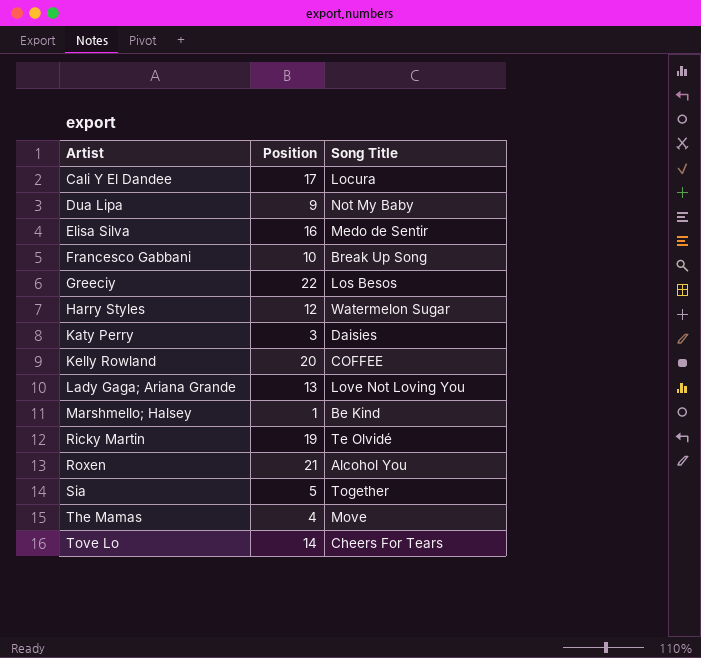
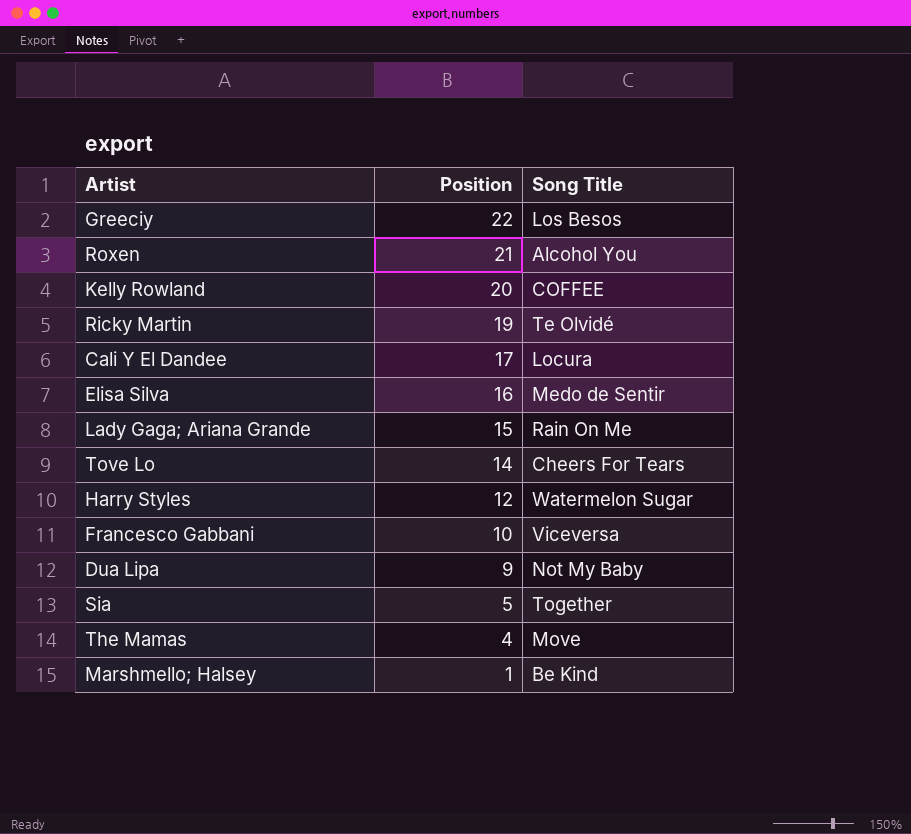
row order: Artist ascending -> Position descending
row Katy Perry: 3 | Daisies -> none
Lady Gaga; Ariana Grande | Position: 13 -> 15
Lady Gaga; Ariana Grande | Song Title: Love Not Loving You -> Rain On Me
Francesco Gabbani | Song Title: Break Up Song -> Viceversa

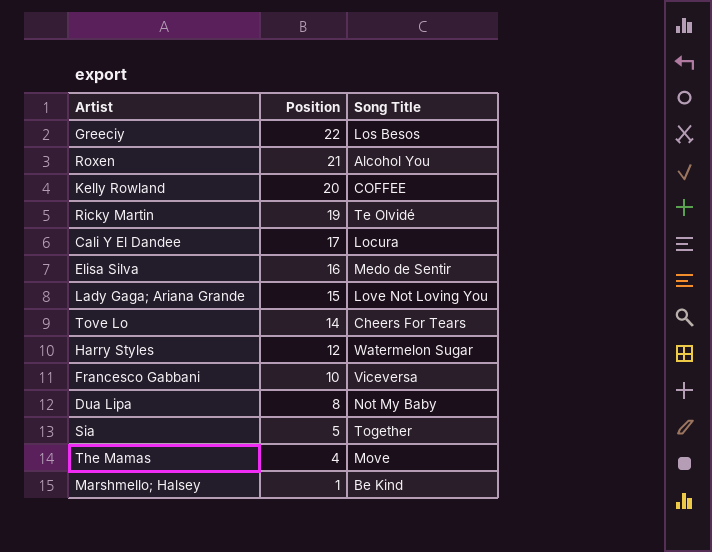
Lady Gaga; Ariana Grande | Song Title: Rain On Me -> Love Not Loving You
Dua Lipa | Position: 9 -> 8

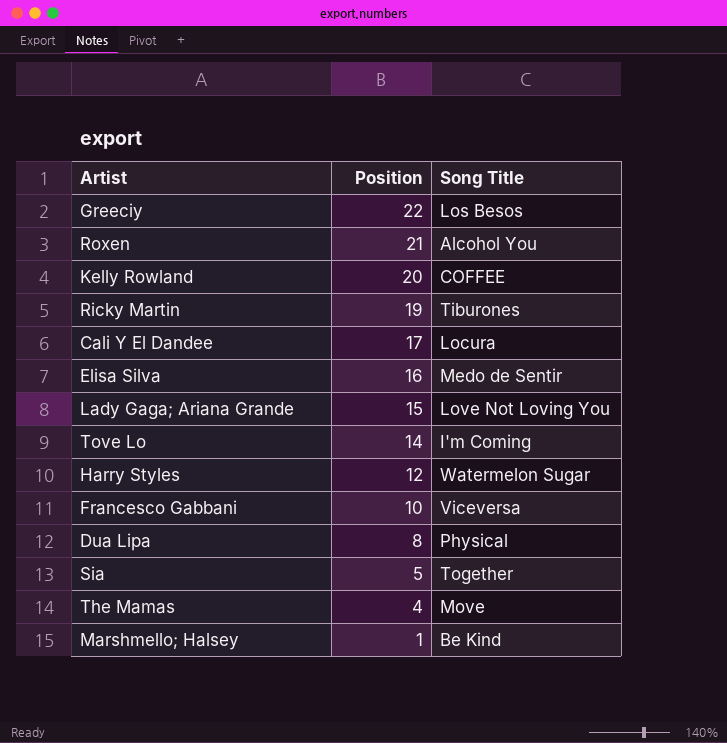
Ricky Martin | Song Title: Te Olvidé -> Tiburones
Tove Lo | Song Title: Cheers For Tears -> I'm Coming
Dua Lipa | Song Title: Not My Baby -> Physical

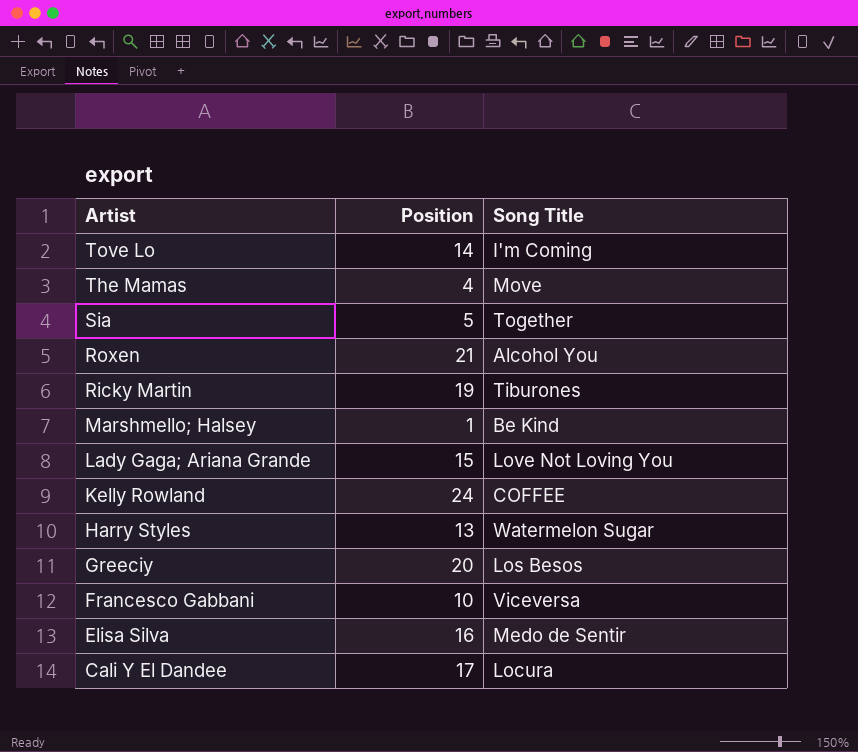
row order: Position descending -> Artist descending
row Dua Lipa: 8 | Physical -> none
Kelly Rowland | Position: 20 -> 24
Harry Styles | Position: 12 -> 13
Greeciy | Position: 22 -> 20

